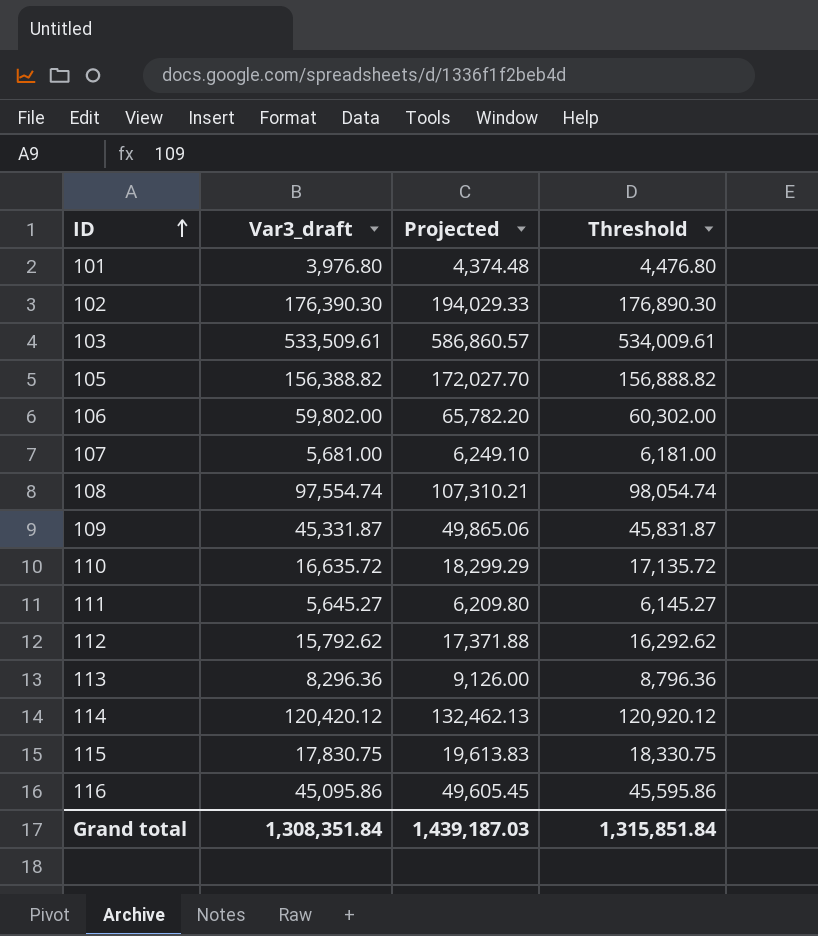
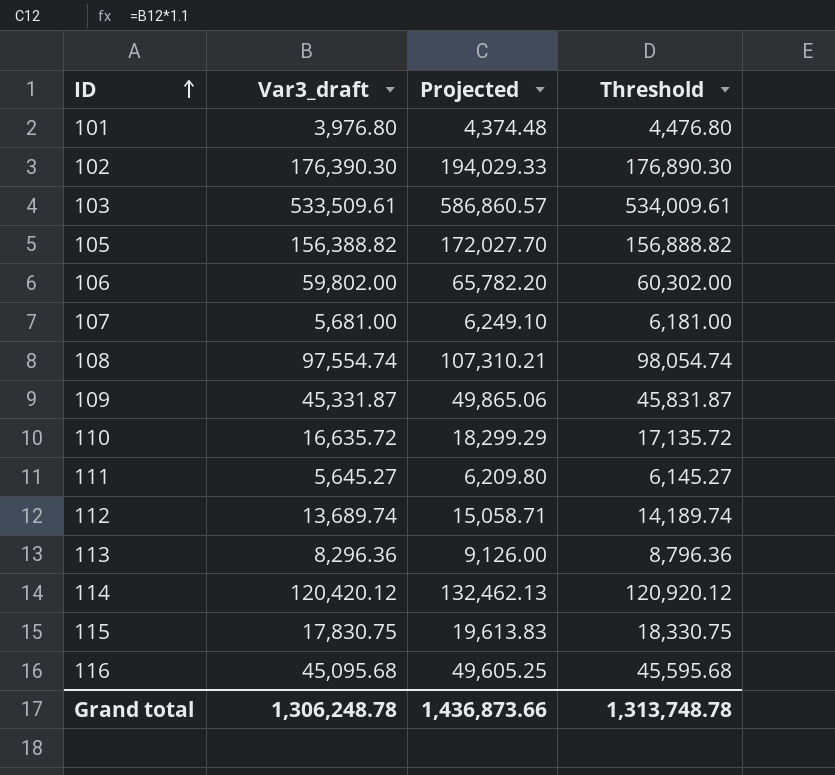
112 | Var3_draft: 15,792.62 -> 13,689.74
112 | Projected: 17,371.88 -> 15,058.71
112 | Threshold: 16,292.62 -> 14,189.74
116 | Var3_draft: 45,095.86 -> 45,095.68
116 | Projected: 49,605.45 -> 49,605.25
116 | Threshold: 45,595.86 -> 45,595.68
Grand total | Var3_draft: 1,308,351.84 -> 1,306,248.78
Grand total | Projected: 1,439,187.03 -> 1,436,873.66
Grand total | Threshold: 1,315,851.84 -> 1,313,748.78

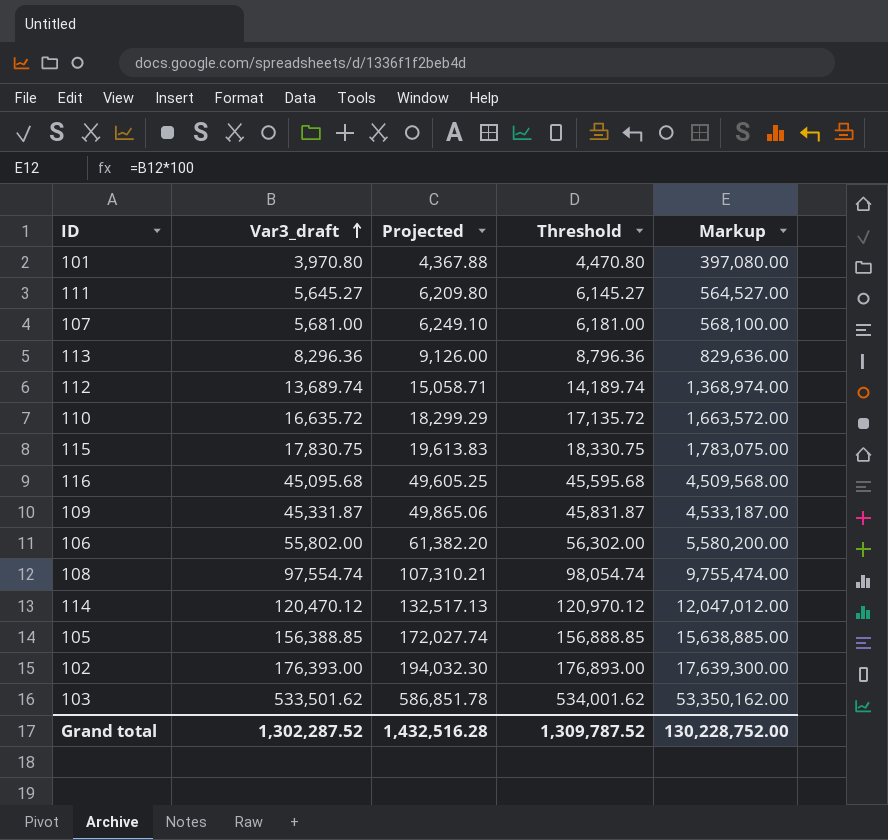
row order: ID ascending -> Var3_draft ascending
column Markup | formula: none -> [Var3_draft] * 100
101 | Var3_draft: 3,976.80 -> 3,970.80
101 | Projected: 4,374.48 -> 4,367.88
101 | Threshold: 4,476.80 -> 4,470.80
106 | Var3_draft: 59,802.00 -> 55,802.00
106 | Projected: 65,782.20 -> 61,382.20
106 | Threshold: 60,302.00 -> 56,302.00
114 | Var3_draft: 120,420.12 -> 120,470.12
114 | Projected: 132,462.13 -> 132,517.13
114 | Threshold: 120,920.12 -> 120,970.12
105 | Var3_draft: 156,388.82 -> 156,388.85
105 | Projected: 172,027.70 -> 172,027.74
105 | Threshold: 156,888.82 -> 156,888.85
102 | Var3_draft: 176,390.30 -> 176,393.00
102 | Projected: 194,029.33 -> 194,032.30
102 | Threshold: 176,890.30 -> 176,893.00
103 | Var3_draft: 533,509.61 -> 533,501.62
103 | Projected: 586,860.57 -> 586,851.78
103 | Threshold: 534,009.61 -> 534,001.62
Grand total | Var3_draft: 1,306,248.78 -> 1,302,287.52
Grand total | Projected: 1,436,873.66 -> 1,432,516.28
Grand total | Threshold: 1,313,748.78 -> 1,309,787.52

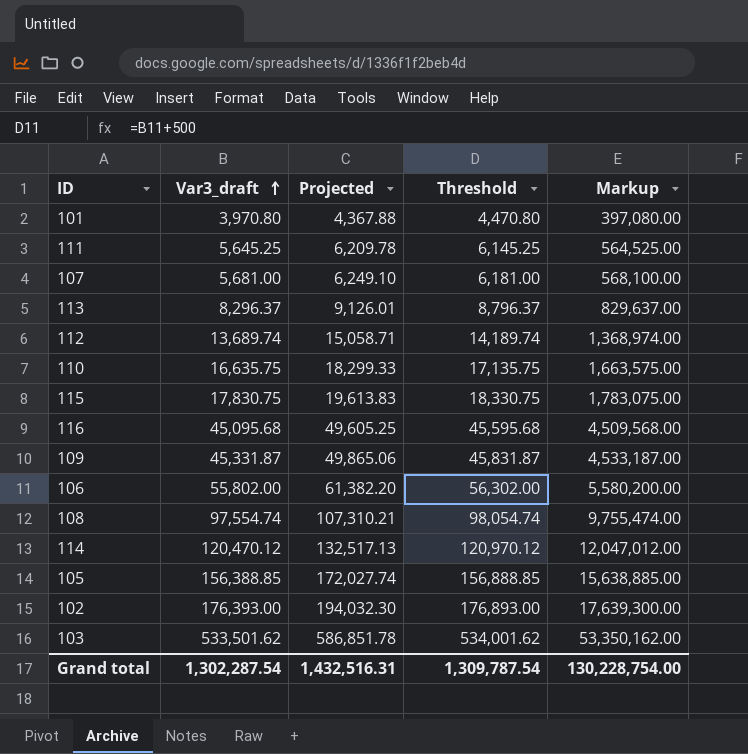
111 | Var3_draft: 5,645.27 -> 5,645.25
111 | Projected: 6,209.80 -> 6,209.78
111 | Threshold: 6,145.27 -> 6,145.25
111 | Markup: 564,527.00 -> 564,525.00
113 | Var3_draft: 8,296.36 -> 8,296.37
113 | Projected: 9,126.00 -> 9,126.01
113 | Threshold: 8,796.36 -> 8,796.37
113 | Markup: 829,636.00 -> 829,637.00
110 | Var3_draft: 16,635.72 -> 16,635.75
110 | Projected: 18,299.29 -> 18,299.33
110 | Threshold: 17,135.72 -> 17,135.75
110 | Markup: 1,663,572.00 -> 1,663,575.00
Grand total | Var3_draft: 1,302,287.52 -> 1,302,287.54
Grand total | Projected: 1,432,516.28 -> 1,432,516.31
Grand total | Threshold: 1,309,787.52 -> 1,309,787.54
Grand total | Markup: 130,228,752.00 -> 130,228,754.00

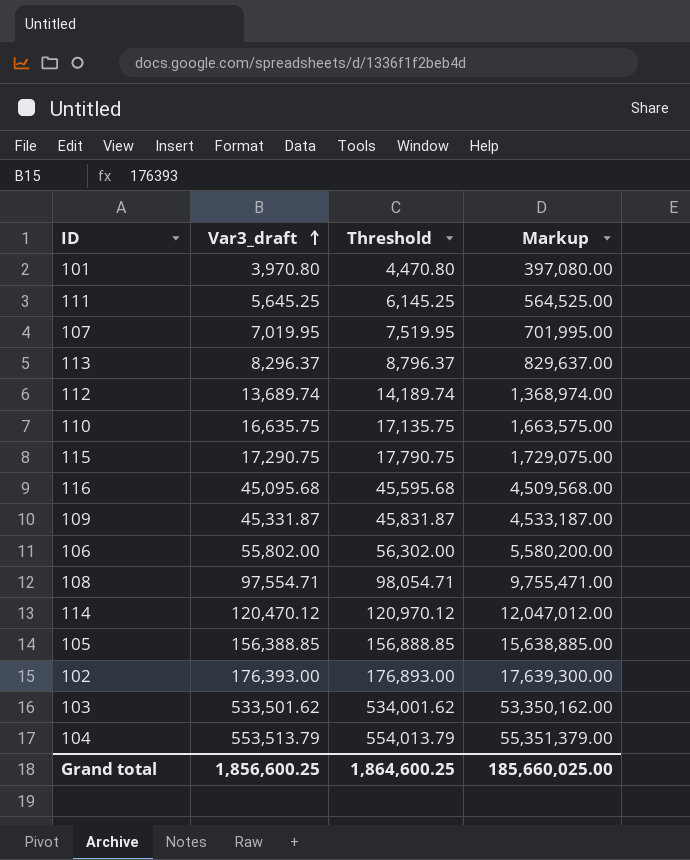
column Projected | formula: [Var3_draft] * 1.1 -> none
107 | Var3_draft: 5,681.00 -> 7,019.95
107 | Threshold: 6,181.00 -> 7,519.95
107 | Markup: 568,100.00 -> 701,995.00
115 | Var3_draft: 17,830.75 -> 17,290.75
115 | Threshold: 18,330.75 -> 17,790.75
115 | Markup: 1,783,075.00 -> 1,729,075.00
108 | Var3_draft: 97,554.74 -> 97,554.71
108 | Threshold: 98,054.74 -> 98,054.71
108 | Markup: 9,755,474.00 -> 9,755,471.00
row 104: none -> 553,513.79 | 554,013.79 | 55,351,379.00
Grand total | Var3_draft: 1,302,287.54 -> 1,856,600.25
Grand total | Threshold: 1,309,787.54 -> 1,864,600.25
Grand total | Markup: 130,228,754.00 -> 185,660,025.00

